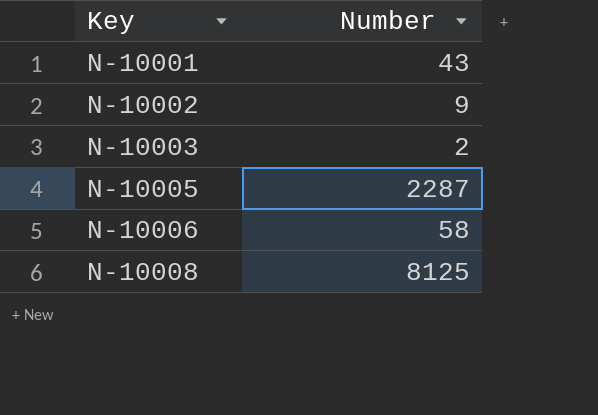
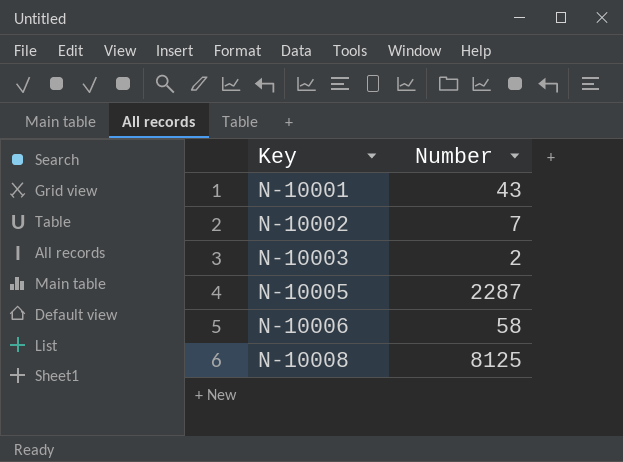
N-10002 | Number: 9 -> 7

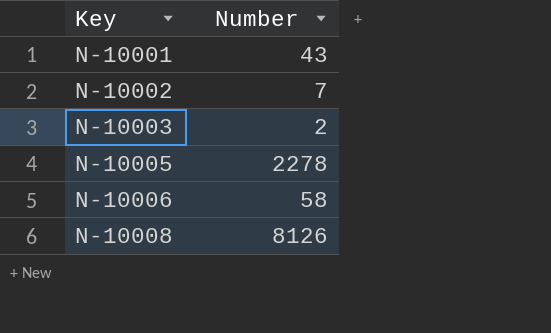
N-10005 | Number: 2287 -> 2278
N-10008 | Number: 8125 -> 8126

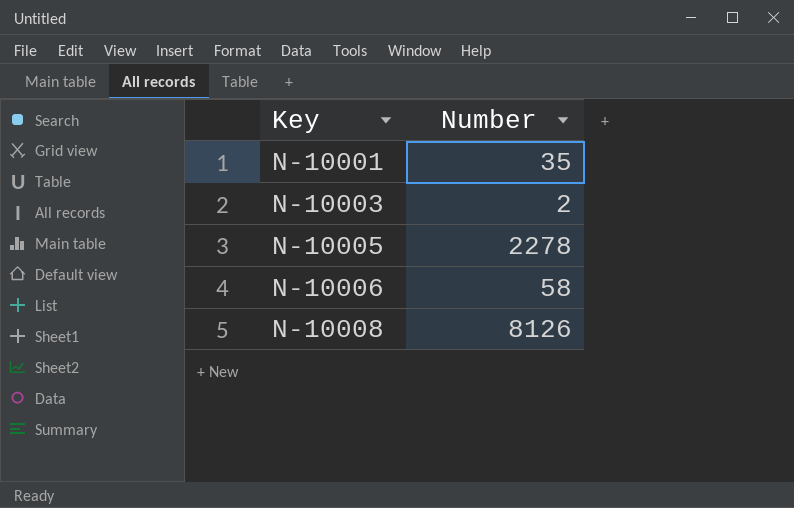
row N-10002: 7 -> none
N-10001 | Number: 43 -> 35

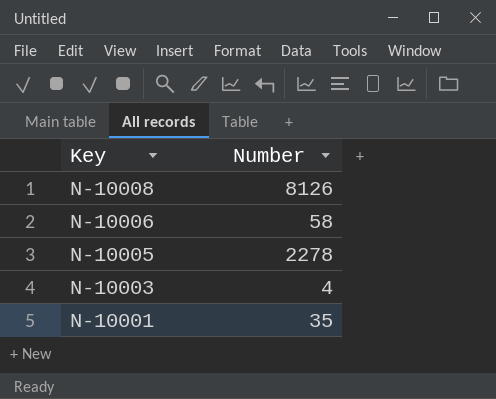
row order: Key ascending -> Key descending
N-10003 | Number: 2 -> 4

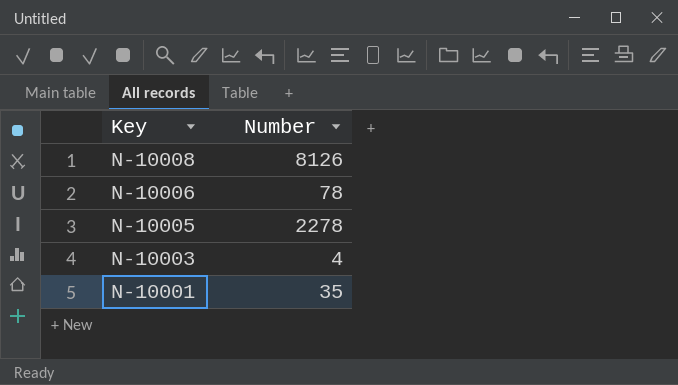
N-10006 | Number: 58 -> 78

